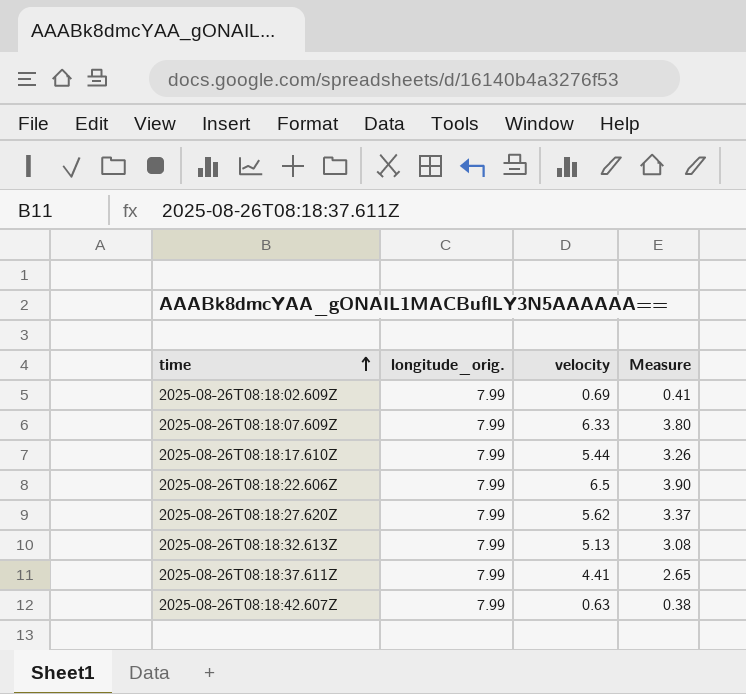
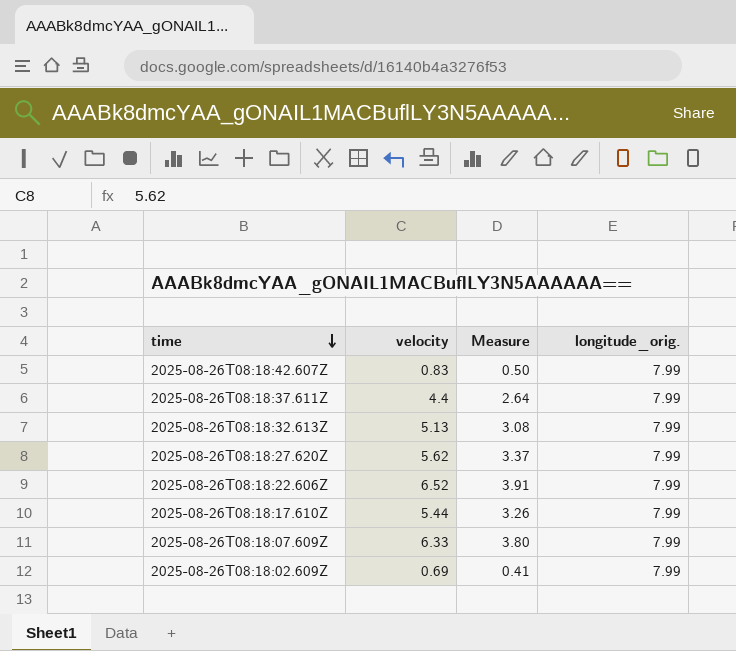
row order: time ascending -> time descending
column longitude_orig. | position: 2 -> 4
2025-08-26T08:18:42.607Z | velocity: 0.63 -> 0.83
2025-08-26T08:18:42.607Z | Measure: 0.38 -> 0.50
2025-08-26T08:18:37.611Z | velocity: 4.41 -> 4.4
2025-08-26T08:18:37.611Z | Measure: 2.65 -> 2.64
2025-08-26T08:18:22.606Z | velocity: 6.5 -> 6.52
2025-08-26T08:18:22.606Z | Measure: 3.90 -> 3.91

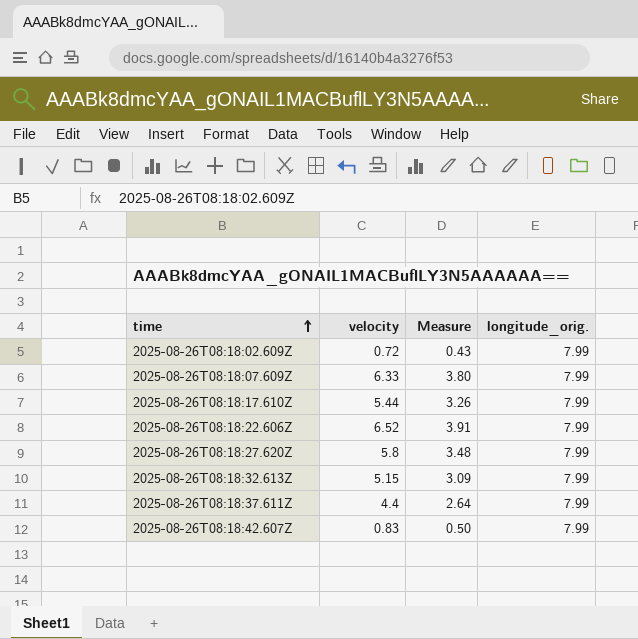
row order: time descending -> time ascending
2025-08-26T08:18:02.609Z | velocity: 0.69 -> 0.72
2025-08-26T08:18:02.609Z | Measure: 0.41 -> 0.43
2025-08-26T08:18:27.620Z | velocity: 5.62 -> 5.8
2025-08-26T08:18:27.620Z | Measure: 3.37 -> 3.48
2025-08-26T08:18:32.613Z | velocity: 5.13 -> 5.15
2025-08-26T08:18:32.613Z | Measure: 3.08 -> 3.09

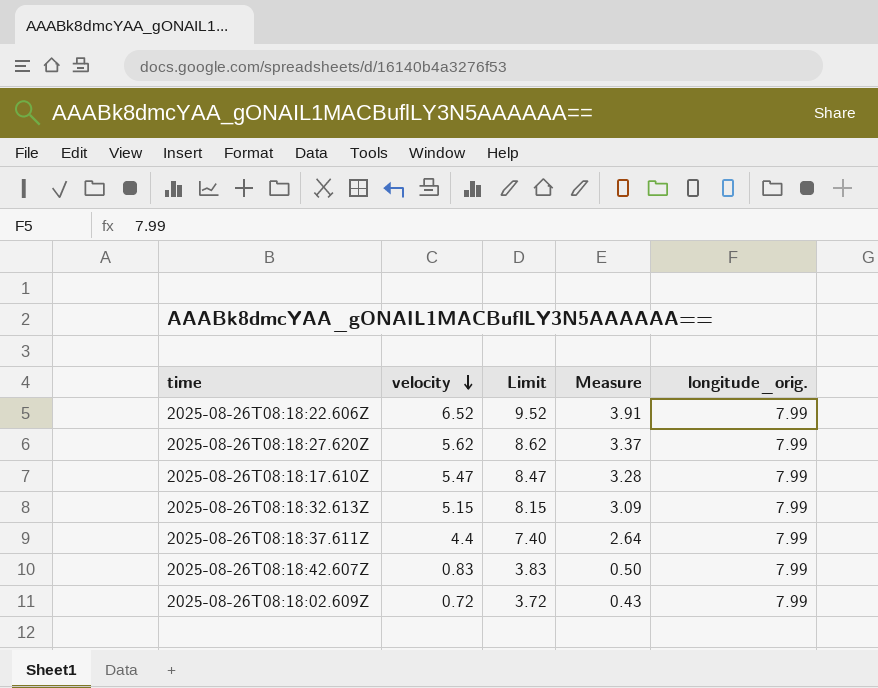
row order: time ascending -> velocity descending
column Limit | formula: none -> [velocity] + 3
row 2025-08-26T08:18:07.609Z: 6.33 | 3.80 | 7.99 -> none
2025-08-26T08:18:27.620Z | velocity: 5.8 -> 5.62
2025-08-26T08:18:27.620Z | Measure: 3.48 -> 3.37
2025-08-26T08:18:17.610Z | velocity: 5.44 -> 5.47
2025-08-26T08:18:17.610Z | Measure: 3.26 -> 3.28

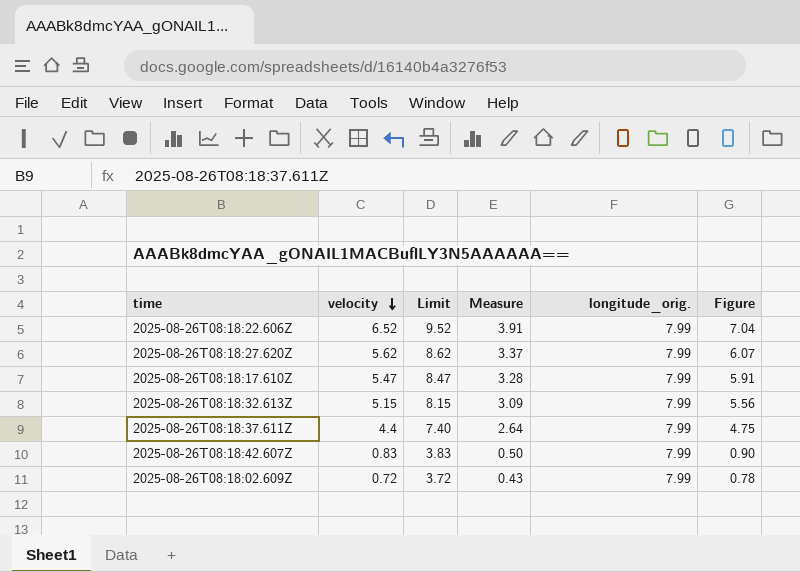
column Figure | formula: none -> [velocity] * 1.08

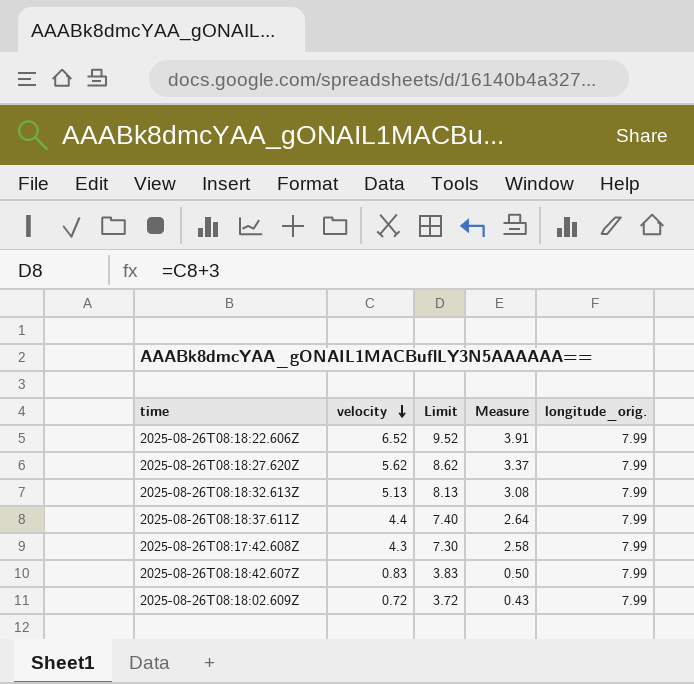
column Figure | formula: [velocity] * 1.08 -> none
row 2025-08-26T08:18:17.610Z: 5.47 | 8.47 | 3.28 | 7.99 | 5.91 -> none
2025-08-26T08:18:32.613Z | velocity: 5.15 -> 5.13
2025-08-26T08:18:32.613Z | Limit: 8.15 -> 8.13
2025-08-26T08:18:32.613Z | Measure: 3.09 -> 3.08
row 2025-08-26T08:17:42.608Z: none -> 4.3 | 7.30 | 2.58 | 7.99

